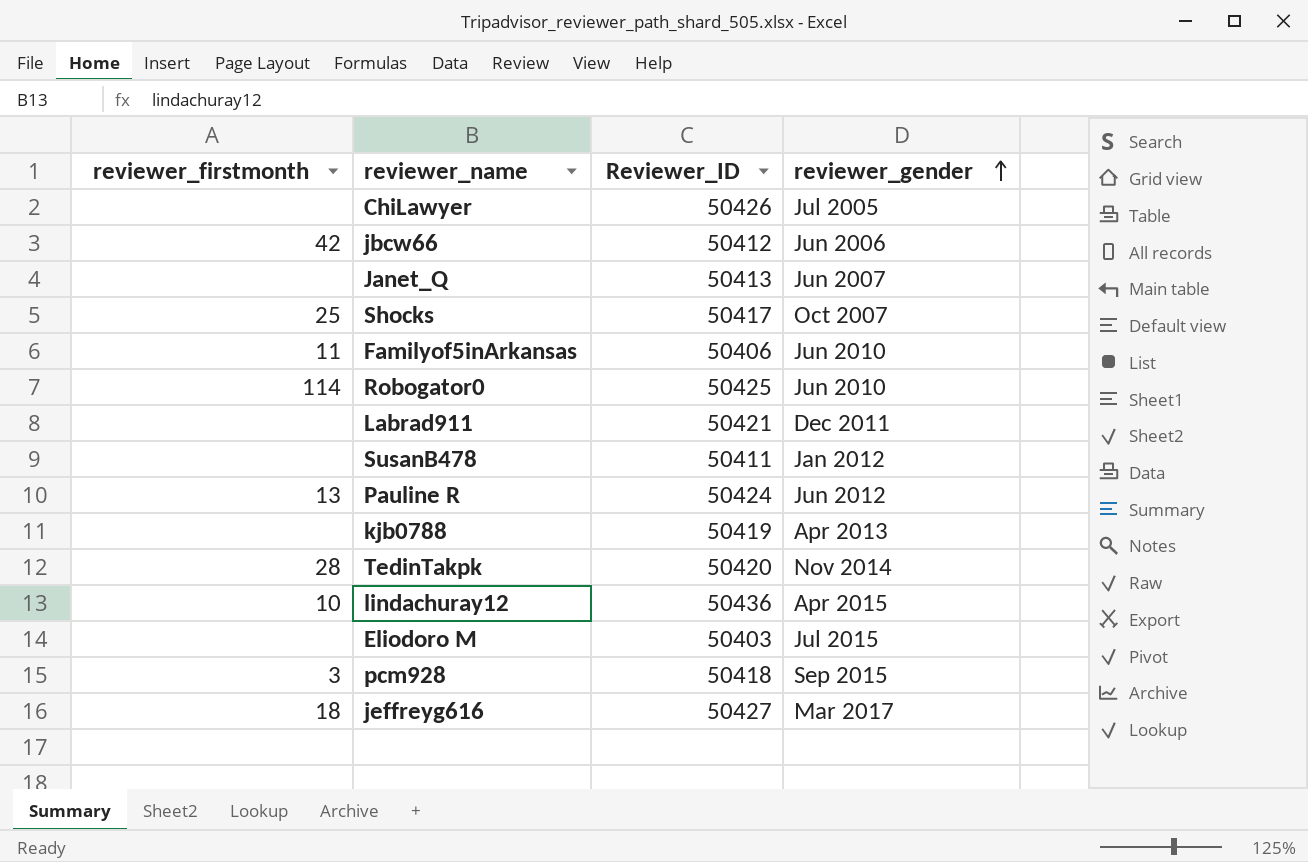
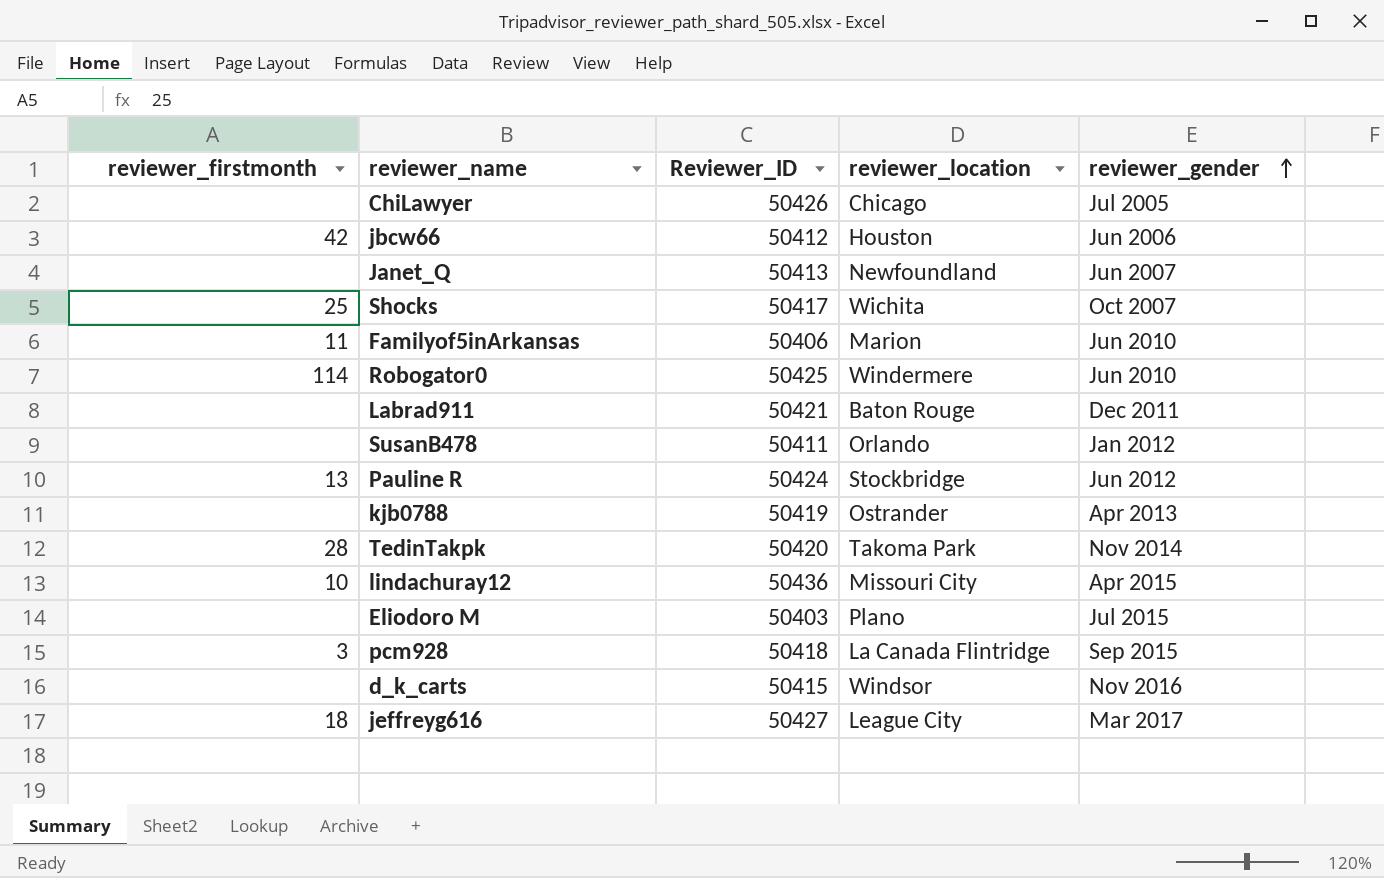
column reviewer_location | position: none -> 4
row d_k_carts: none -> none | 50415 | Windsor | Nov 2016

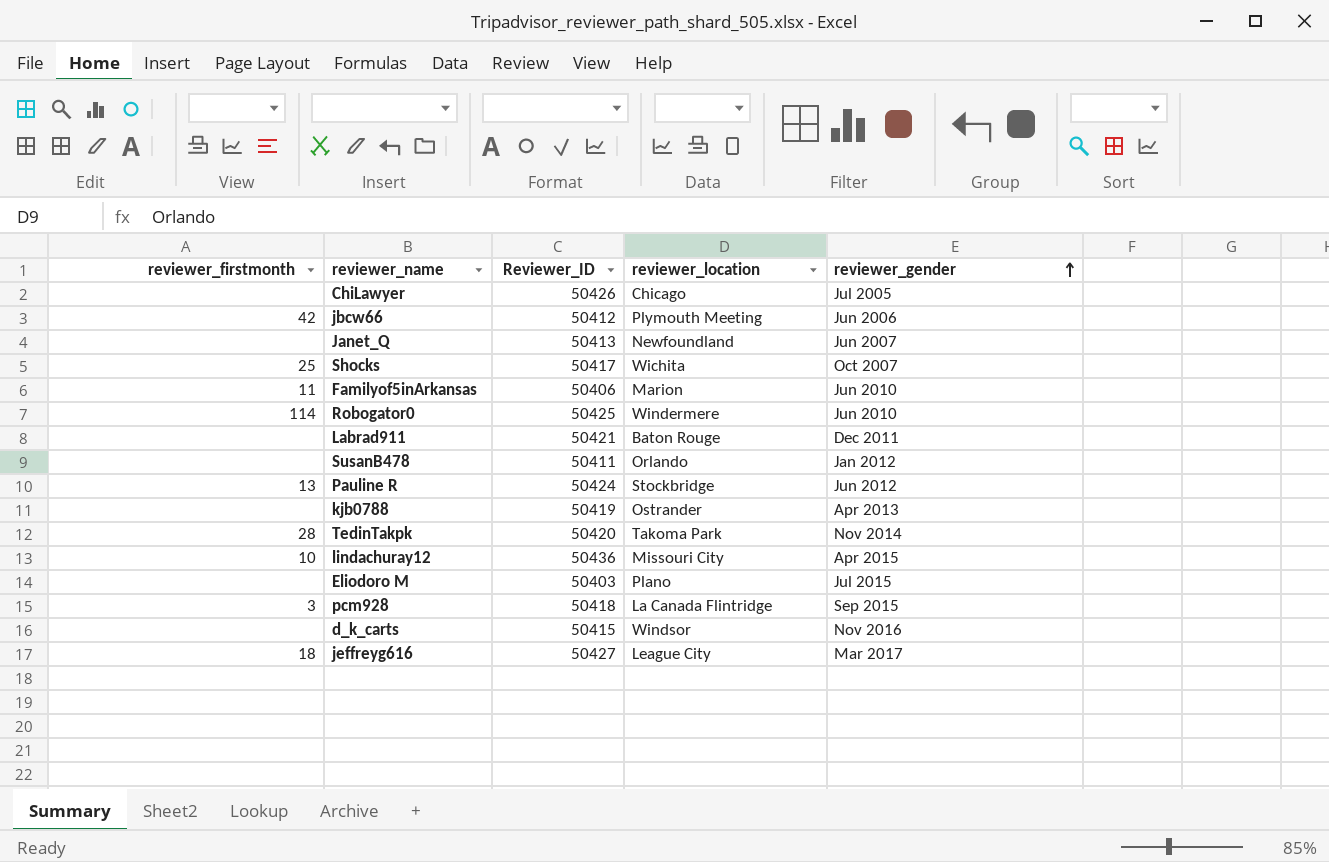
jbcw66 | reviewer_location: Houston -> Plymouth Meeting

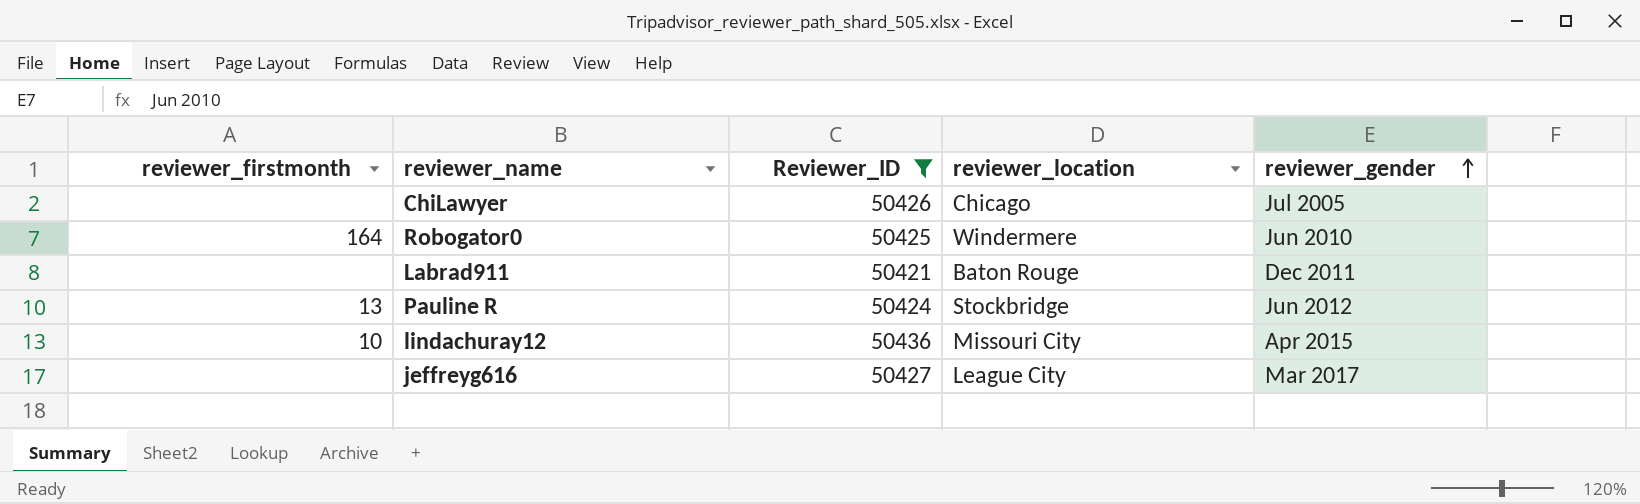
filter: none -> Reviewer_ID >= 50421
Robogator0 | reviewer_firstmonth: 114 -> 164
jeffreyg616 | reviewer_firstmonth: 18 -> none

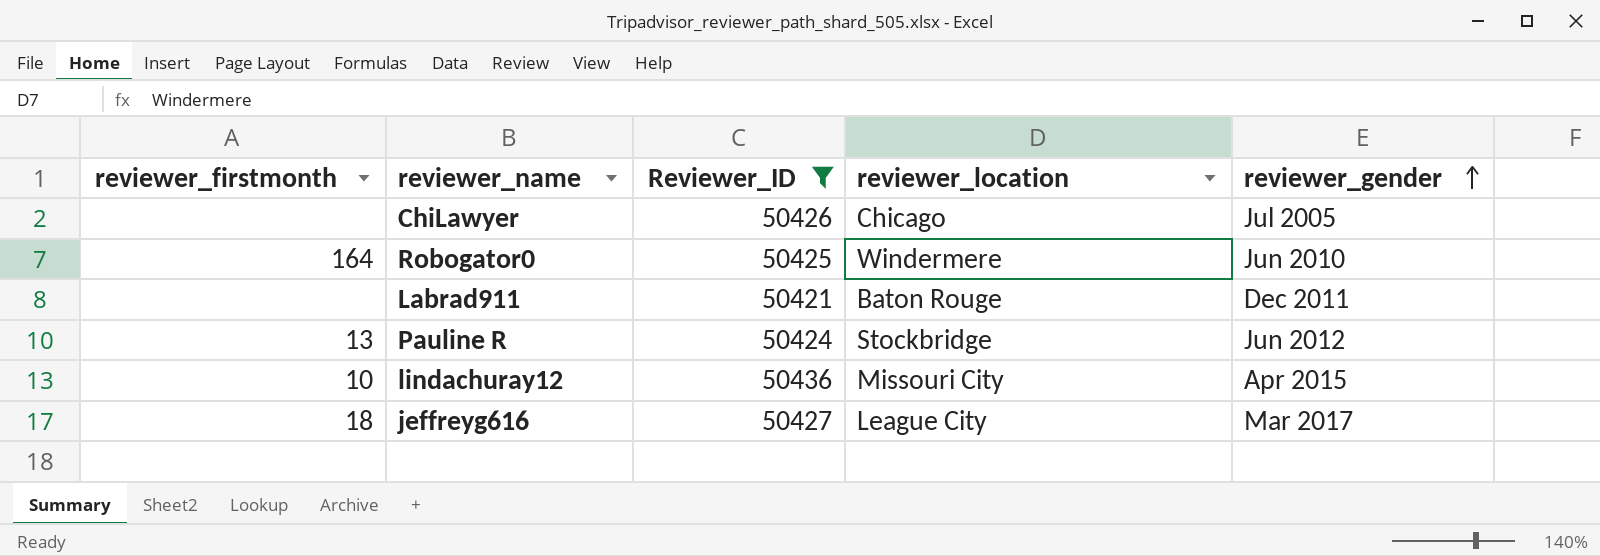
jeffreyg616 | reviewer_firstmonth: none -> 18

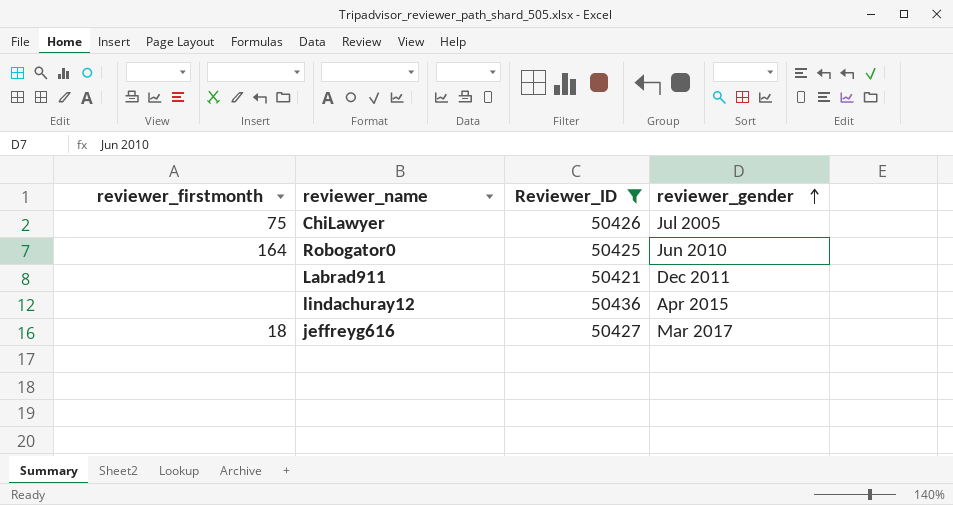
column reviewer_location | position: 4 -> none
row Pauline R: 13 | 50424 | Stockbridge | Jun 2012 -> none
ChiLawyer | reviewer_firstmonth: none -> 75
lindachuray12 | reviewer_firstmonth: 10 -> none

